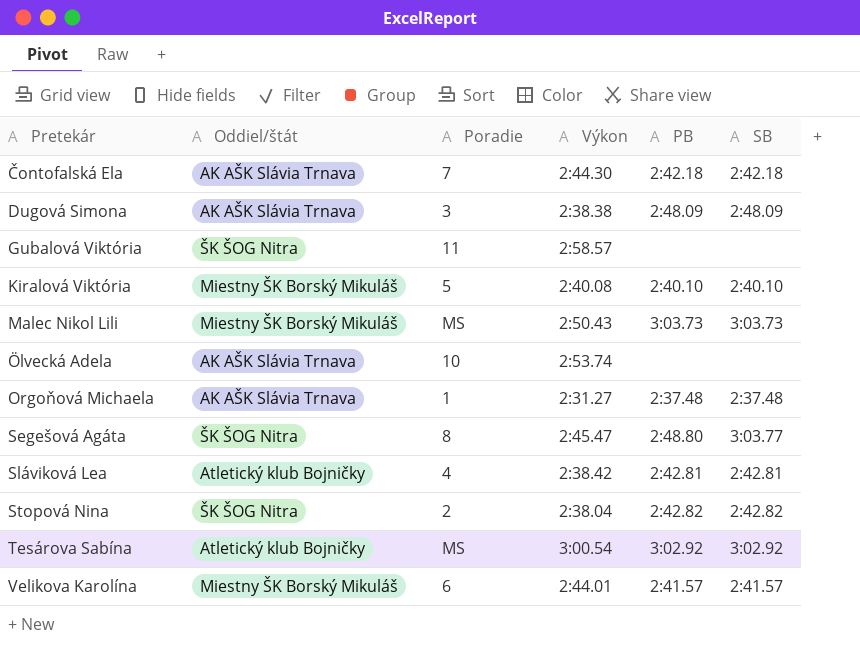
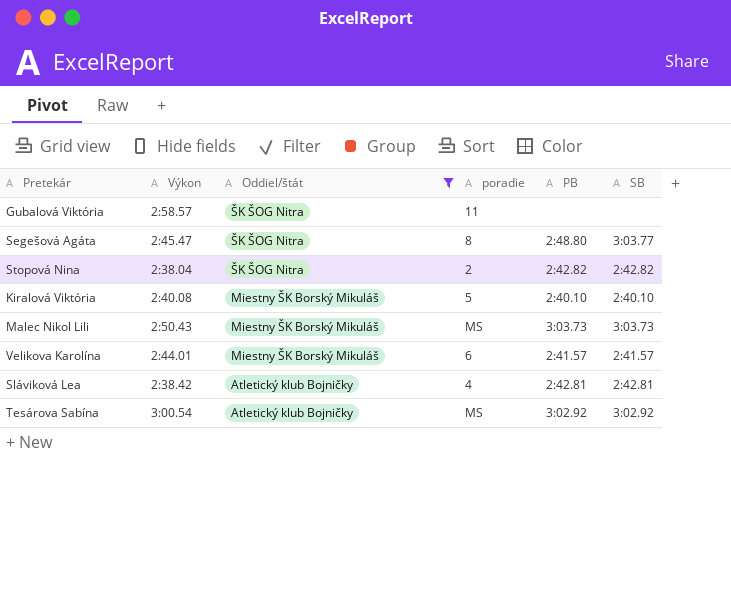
filter: none -> Oddiel/štát != AK AŠK Slávia Trnava
row order: Pretekár ascending -> Oddiel/štát descending
column Výkon | position: 4 -> 2
column name: Poradie -> poradie

